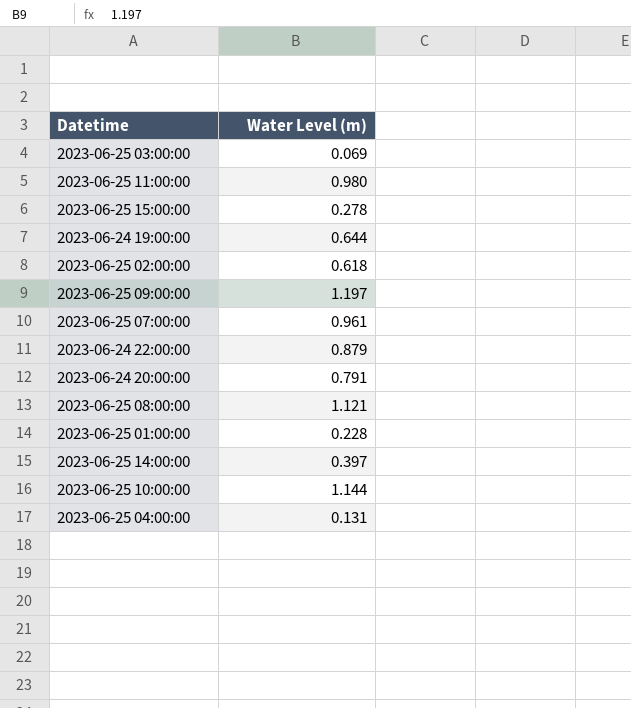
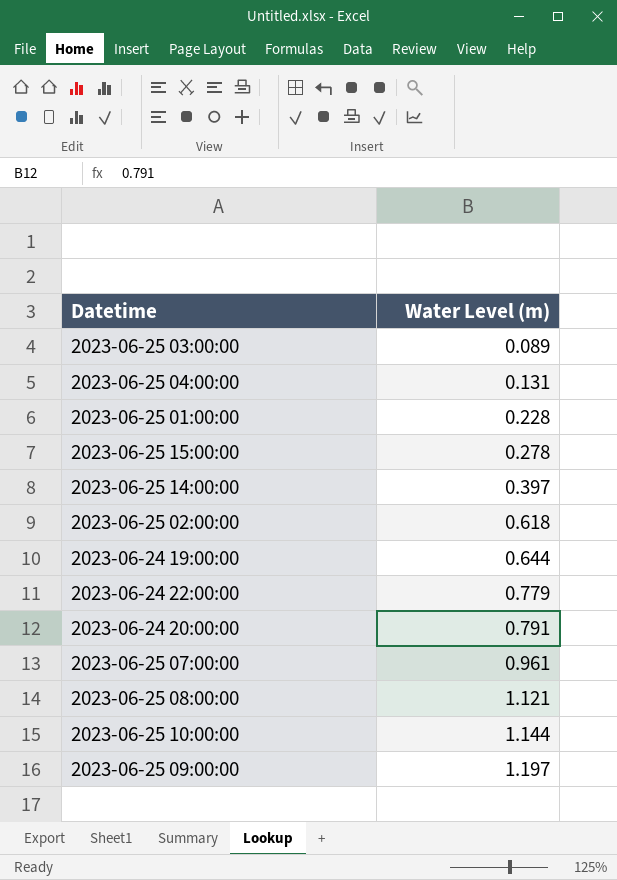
row order: none -> Water Level (m) ascending
row 2023-06-25 11:00:00: 0.980 -> none
2023-06-25 03:00:00 | Water Level (m): 0.069 -> 0.089
2023-06-24 22:00:00 | Water Level (m): 0.879 -> 0.779

